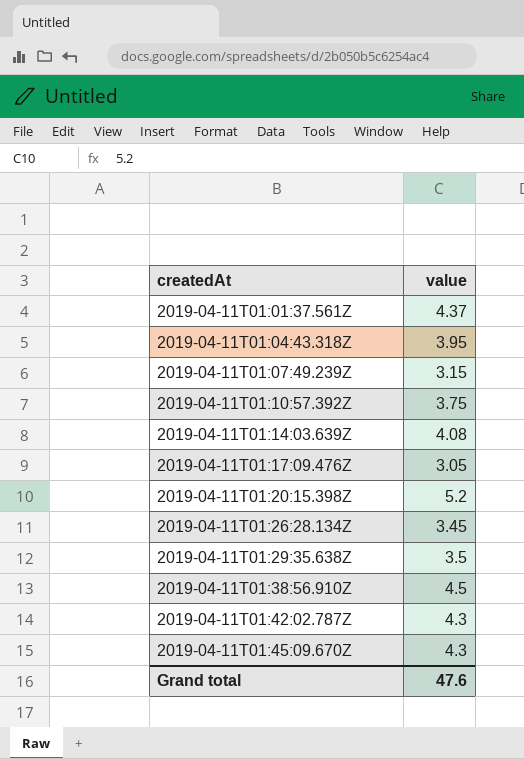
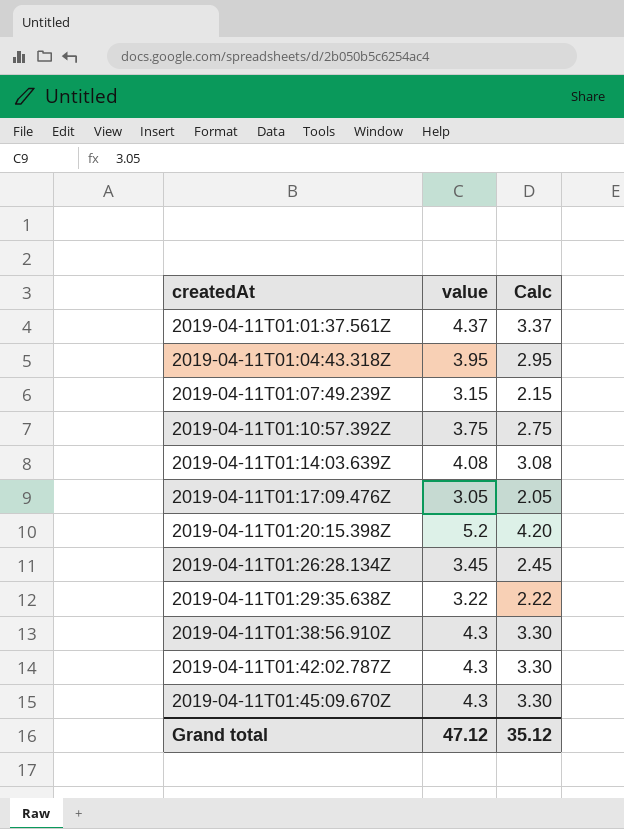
column Calc | formula: none -> [value] - 1
2019-04-11T01:29:35.638Z | value: 3.5 -> 3.22
2019-04-11T01:38:56.910Z | value: 4.5 -> 4.3
Grand total | value: 47.6 -> 47.12

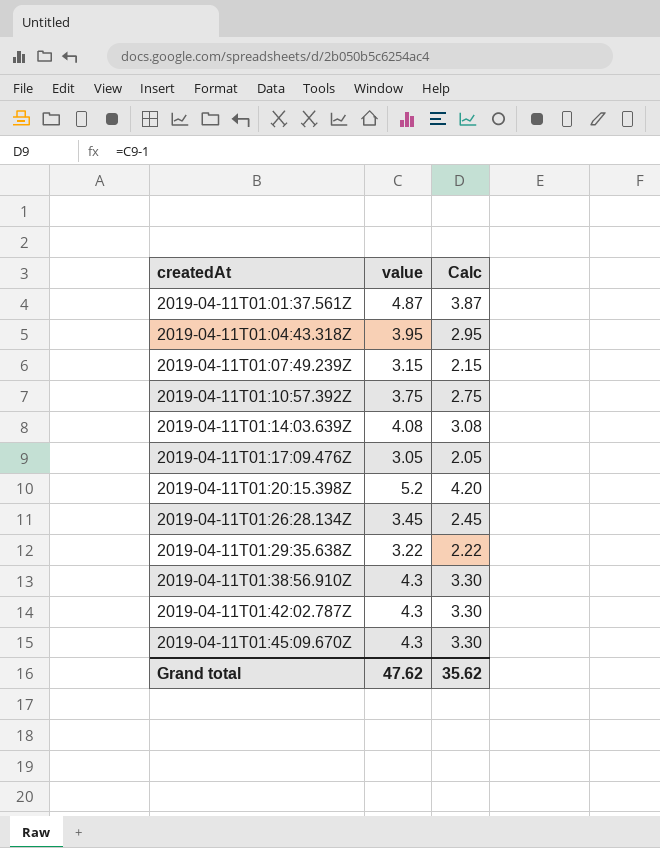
2019-04-11T01:01:37.561Z | value: 4.37 -> 4.87
2019-04-11T01:01:37.561Z | Calc: 3.37 -> 3.87
Grand total | value: 47.12 -> 47.62
Grand total | Calc: 35.12 -> 35.62

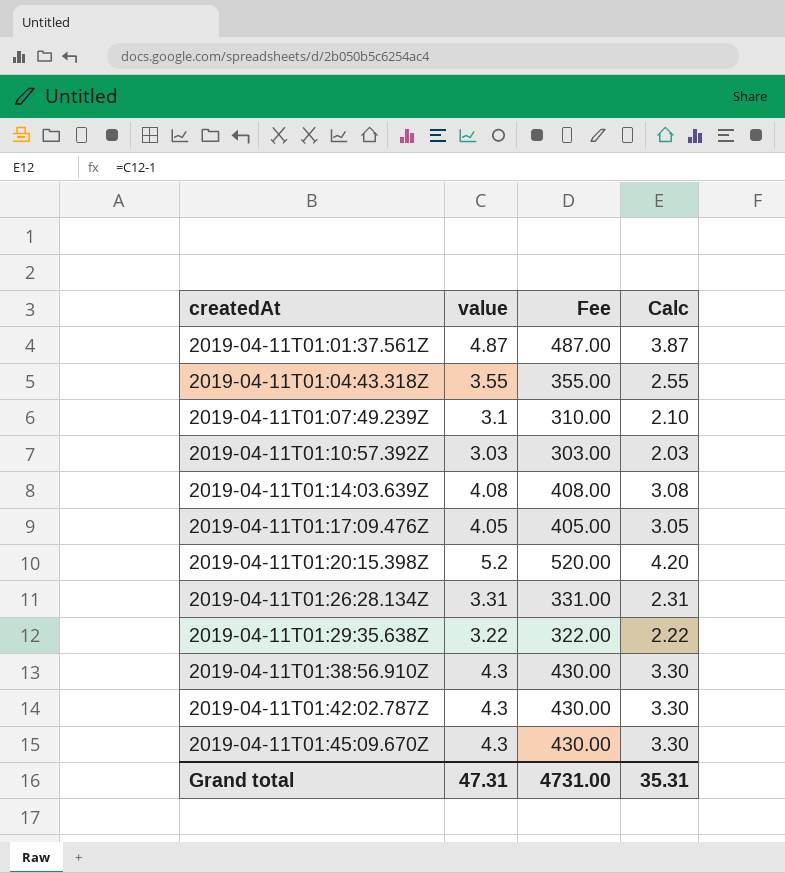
column Fee | formula: none -> [value] * 100
2019-04-11T01:04:43.318Z | value: 3.95 -> 3.55
2019-04-11T01:04:43.318Z | Calc: 2.95 -> 2.55
2019-04-11T01:07:49.239Z | value: 3.15 -> 3.1
2019-04-11T01:07:49.239Z | Calc: 2.15 -> 2.10
2019-04-11T01:10:57.392Z | value: 3.75 -> 3.03
2019-04-11T01:10:57.392Z | Calc: 2.75 -> 2.03
2019-04-11T01:17:09.476Z | value: 3.05 -> 4.05
2019-04-11T01:17:09.476Z | Calc: 2.05 -> 3.05
2019-04-11T01:26:28.134Z | value: 3.45 -> 3.31
2019-04-11T01:26:28.134Z | Calc: 2.45 -> 2.31
Grand total | value: 47.62 -> 47.31
Grand total | Calc: 35.62 -> 35.31

